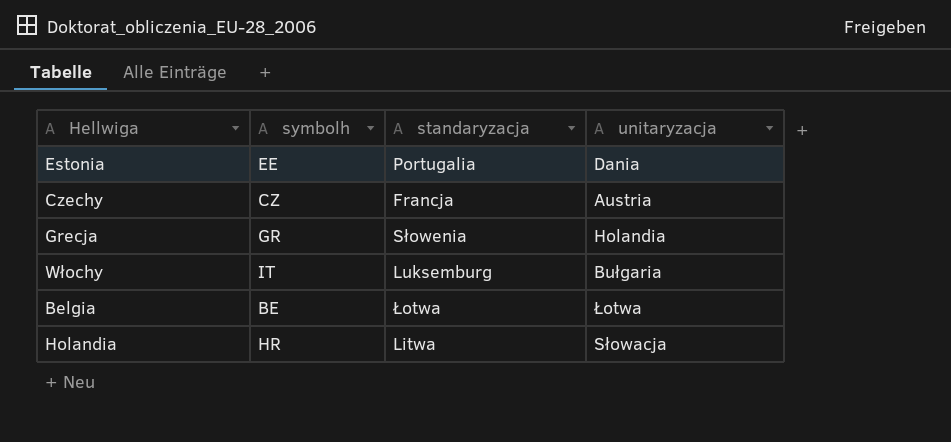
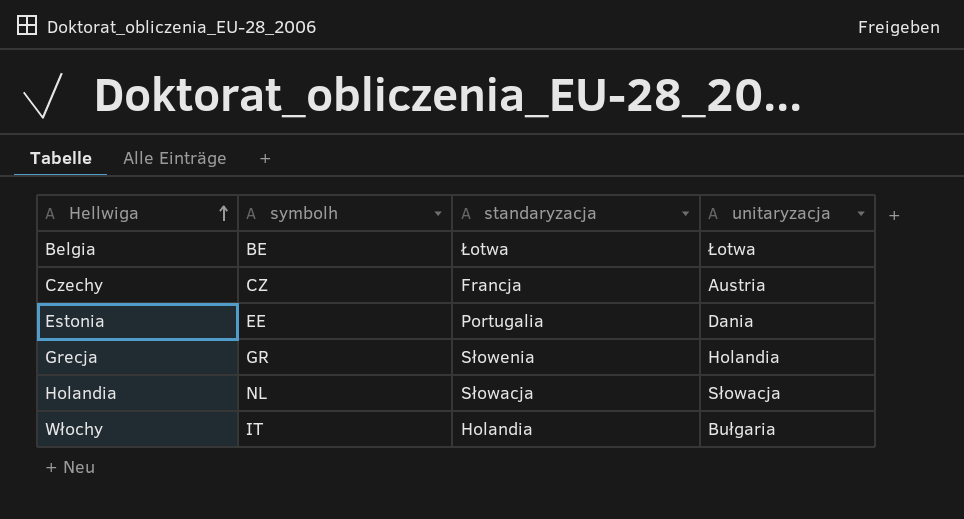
row order: none -> Hellwiga ascending
Holandia | symbolh: HR -> NL
Holandia | standaryzacja: Litwa -> Słowacja
Włochy | standaryzacja: Luksemburg -> Holandia

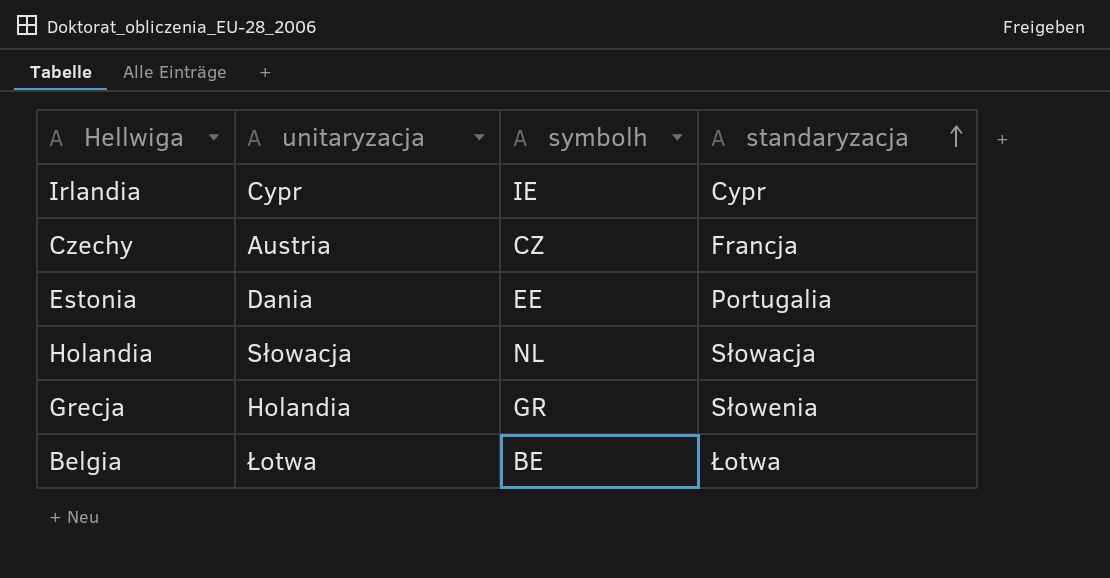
row order: Hellwiga ascending -> standaryzacja ascending
column unitaryzacja | position: 4 -> 2
row Włochy: IT | Holandia | Bułgaria -> none
row Irlandia: none -> Cypr | IE | Cypr

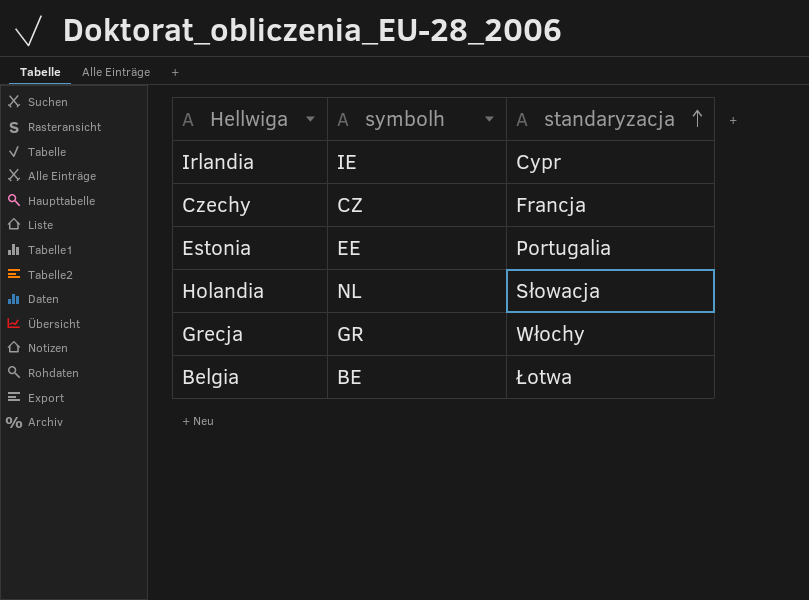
column unitaryzacja | position: 2 -> none
Grecja | standaryzacja: Słowenia -> Włochy

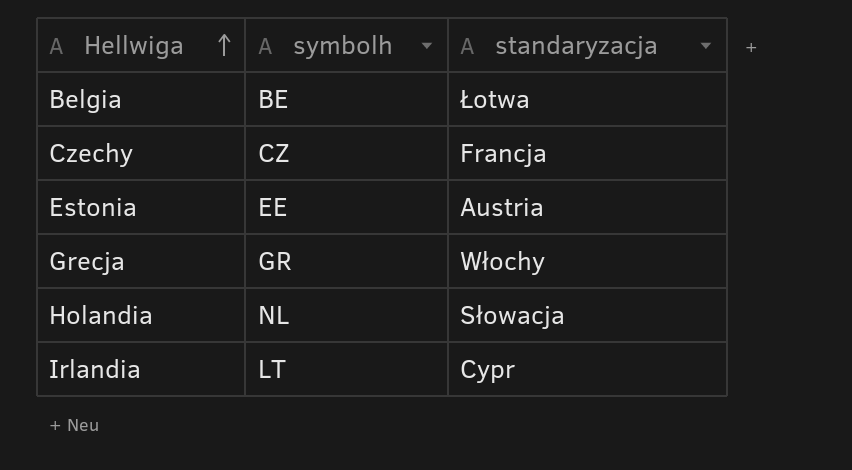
row order: standaryzacja ascending -> Hellwiga ascending
Estonia | standaryzacja: Portugalia -> Austria
Irlandia | symbolh: IE -> LT

